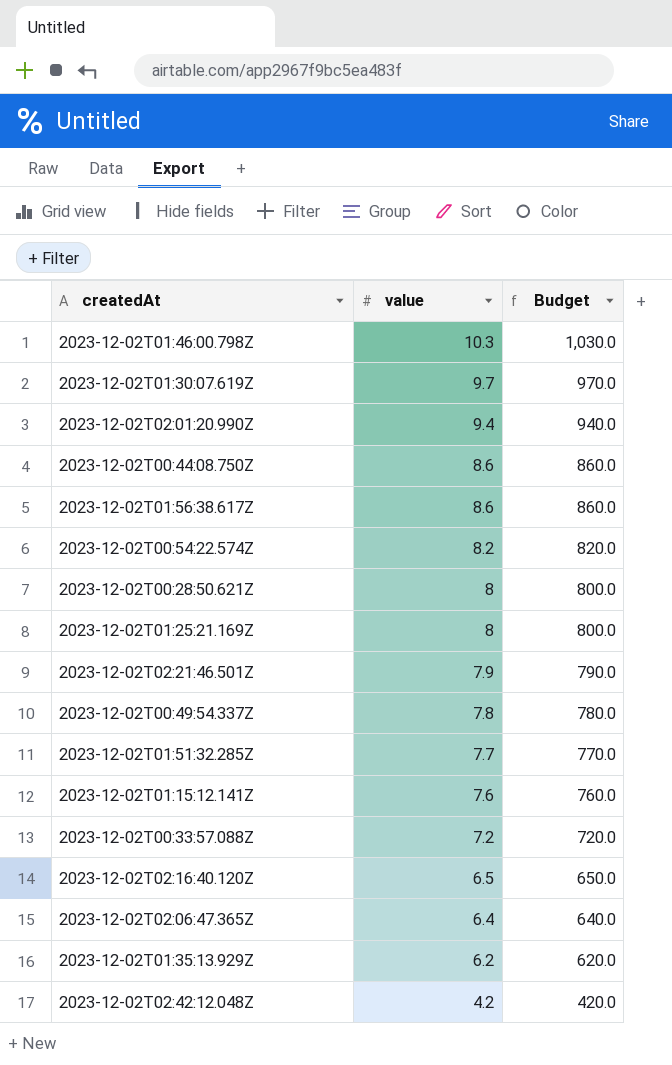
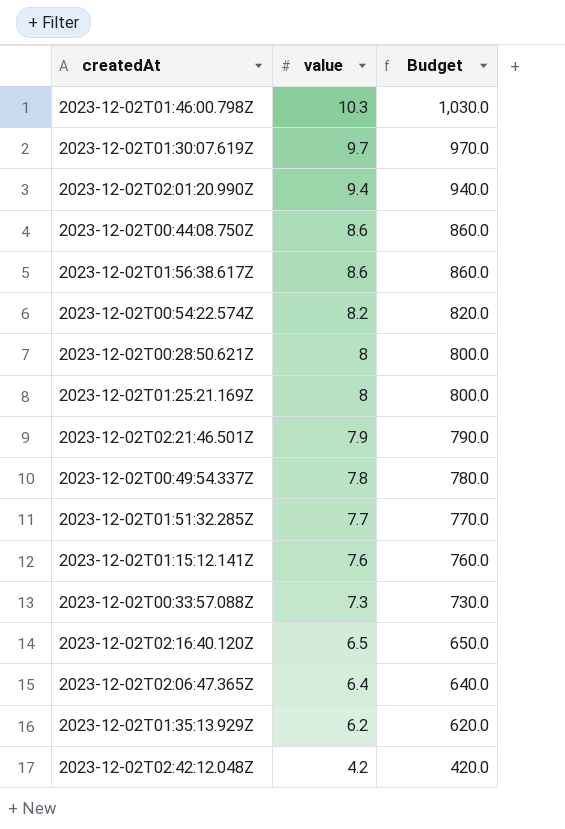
2023-12-02T00:33:57.088Z | value: 7.2 -> 7.3
2023-12-02T00:33:57.088Z | Budget: 720.0 -> 730.0

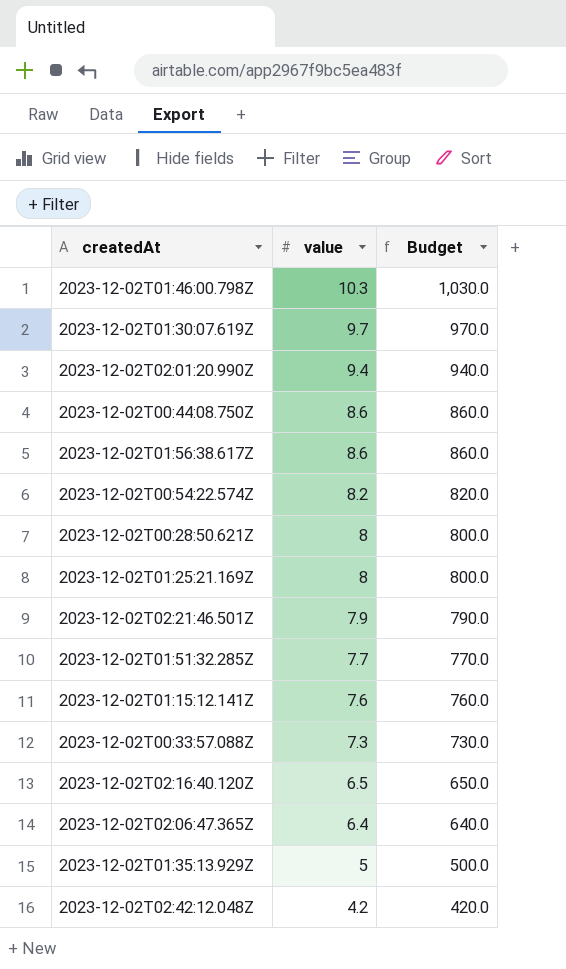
row 2023-12-02T00:49:54.337Z: 7.8 | 780.0 -> none
2023-12-02T01:35:13.929Z | value: 6.2 -> 5
2023-12-02T01:35:13.929Z | Budget: 620.0 -> 500.0

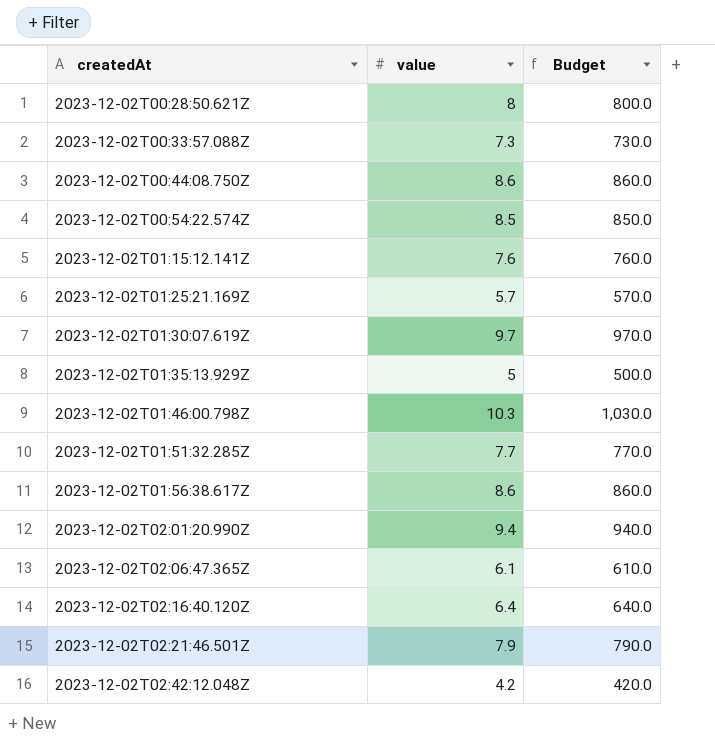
row order: value descending -> createdAt ascending
2023-12-02T00:54:22.574Z | value: 8.2 -> 8.5
2023-12-02T00:54:22.574Z | Budget: 820.0 -> 850.0
2023-12-02T01:25:21.169Z | value: 8 -> 5.7
2023-12-02T01:25:21.169Z | Budget: 800.0 -> 570.0
2023-12-02T02:06:47.365Z | value: 6.4 -> 6.1
2023-12-02T02:06:47.365Z | Budget: 640.0 -> 610.0
2023-12-02T02:16:40.120Z | value: 6.5 -> 6.4
2023-12-02T02:16:40.120Z | Budget: 650.0 -> 640.0

